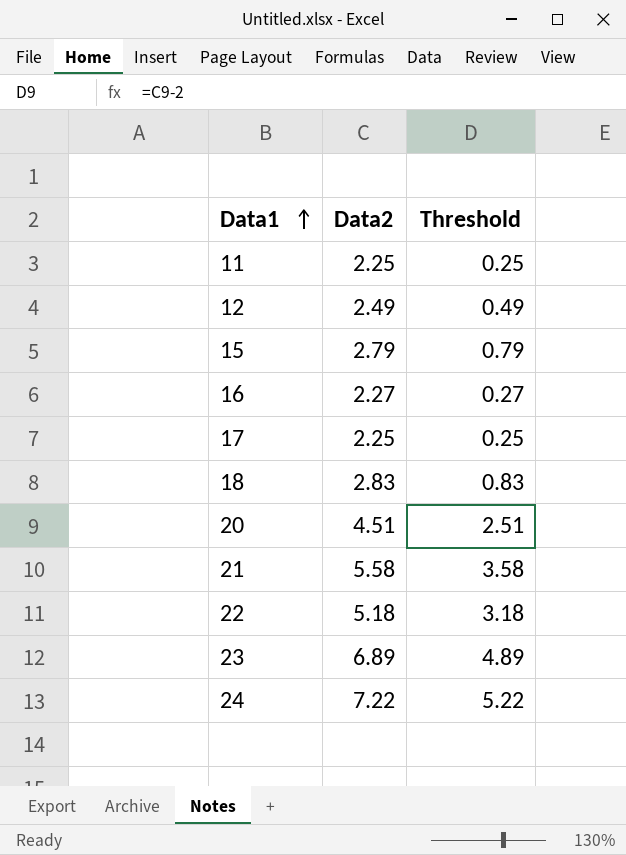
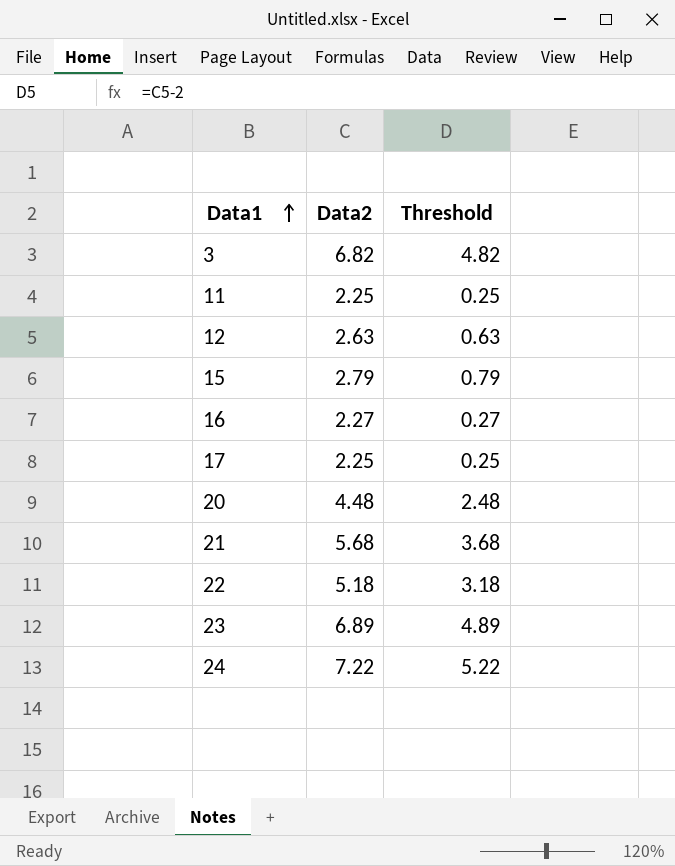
row 18: 2.83 | 0.83 -> none
row 3: none -> 6.82 | 4.82
12 | Data2: 2.49 -> 2.63
12 | Threshold: 0.49 -> 0.63
20 | Data2: 4.51 -> 4.48
20 | Threshold: 2.51 -> 2.48
21 | Data2: 5.58 -> 5.68
21 | Threshold: 3.58 -> 3.68

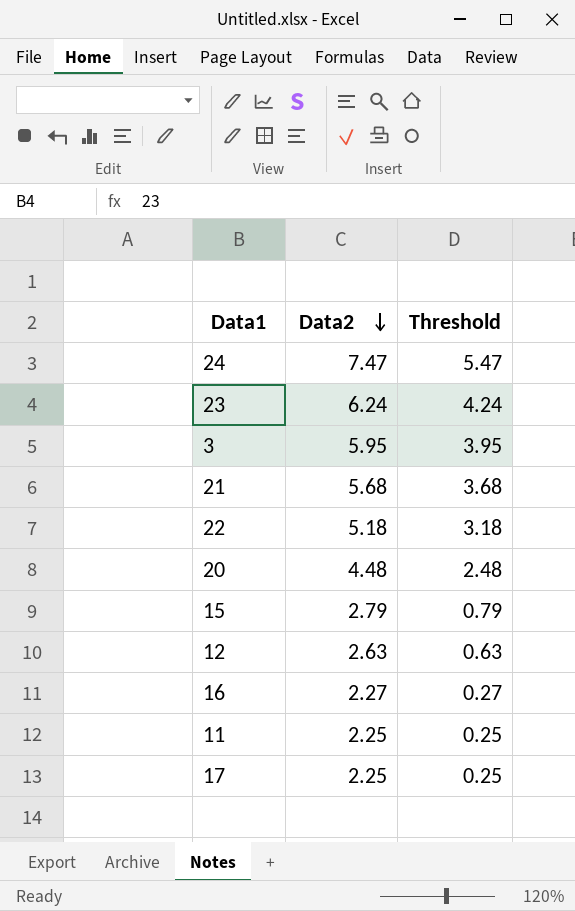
row order: Data1 ascending -> Data2 descending
24 | Data2: 7.22 -> 7.47
24 | Threshold: 5.22 -> 5.47
23 | Data2: 6.89 -> 6.24
23 | Threshold: 4.89 -> 4.24
3 | Data2: 6.82 -> 5.95
3 | Threshold: 4.82 -> 3.95

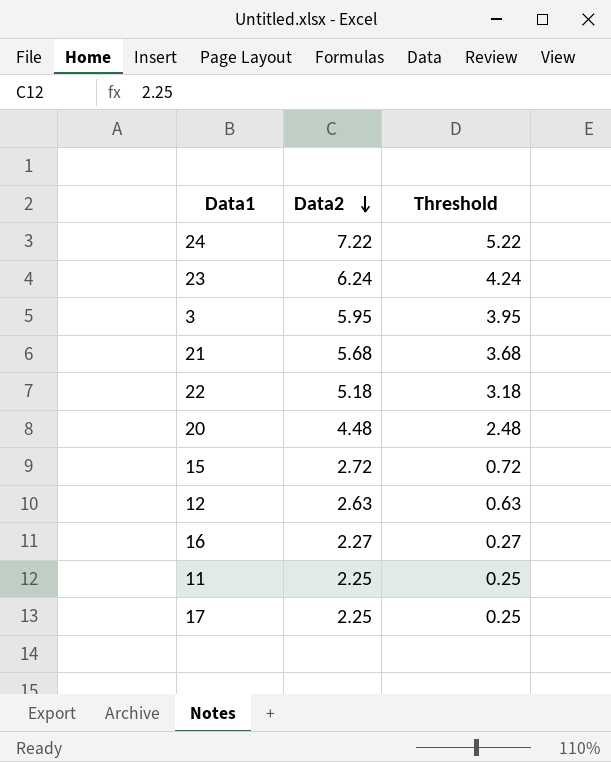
24 | Data2: 7.47 -> 7.22
24 | Threshold: 5.47 -> 5.22
15 | Data2: 2.79 -> 2.72
15 | Threshold: 0.79 -> 0.72

